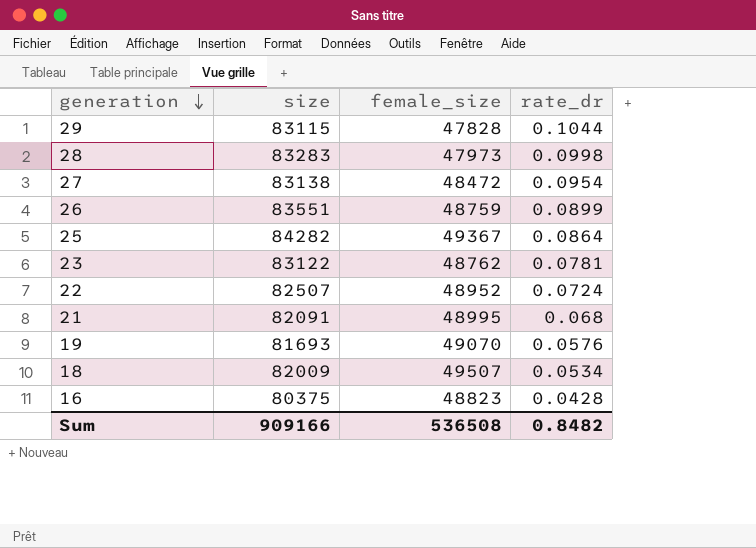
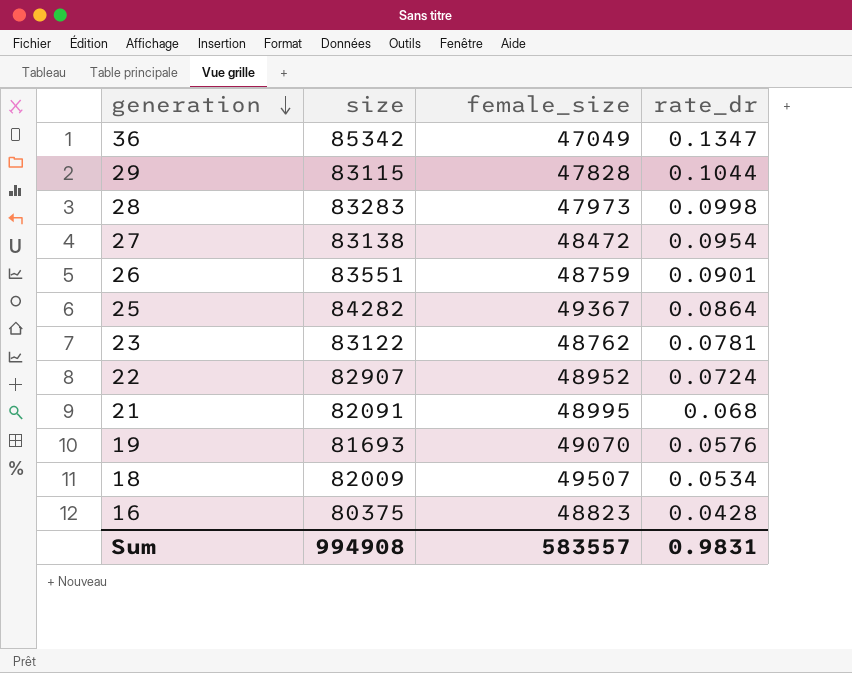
row 36: none -> 85342 | 47049 | 0.1347
26 | rate_dr: 0.0899 -> 0.0901
22 | size: 82507 -> 82907
Sum | size: 909166 -> 994908
Sum | female_size: 536508 -> 583557
Sum | rate_dr: 0.8482 -> 0.9831

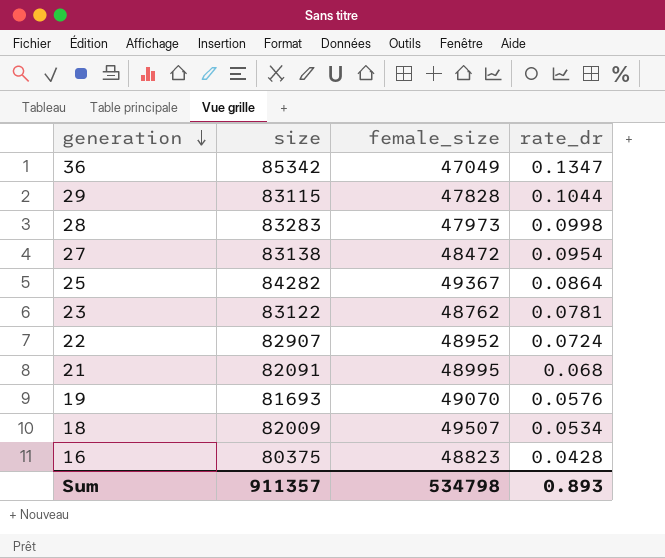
row 26: 83551 | 48759 | 0.0901 -> none
Sum | size: 994908 -> 911357
Sum | female_size: 583557 -> 534798
Sum | rate_dr: 0.9831 -> 0.893

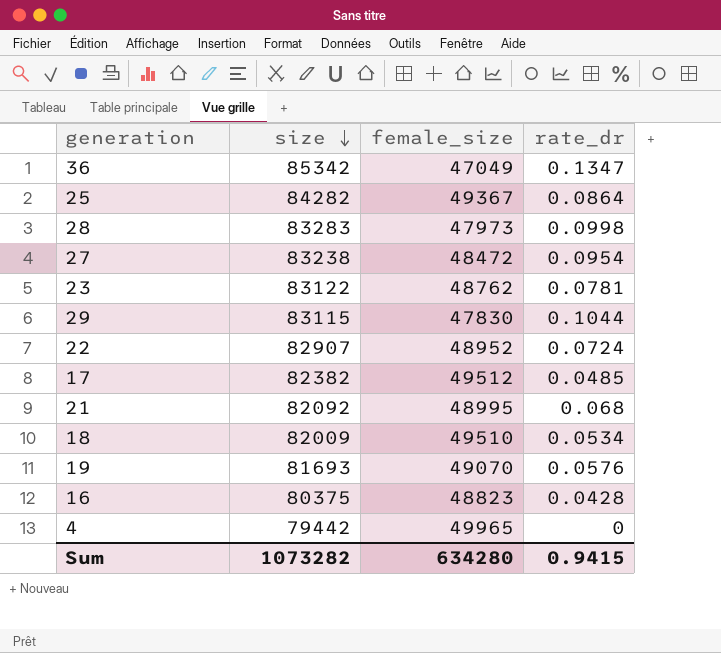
row order: generation descending -> size descending
27 | size: 83138 -> 83238
29 | female_size: 47828 -> 47830
row 17: none -> 82382 | 49512 | 0.0485
21 | size: 82091 -> 82092
18 | female_size: 49507 -> 49510
row 4: none -> 79442 | 49965 | 0
Sum | size: 911357 -> 1073282
Sum | female_size: 534798 -> 634280
Sum | rate_dr: 0.893 -> 0.9415

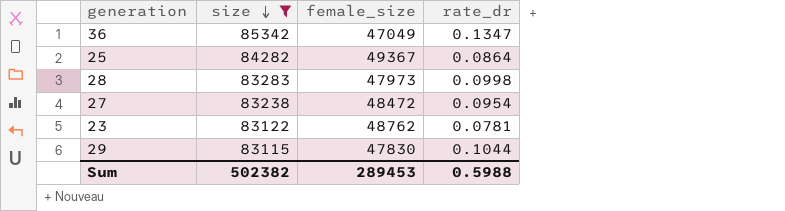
filter: none -> size >= 83115
Sum | size: 1073282 -> 502382
Sum | female_size: 634280 -> 289453
Sum | rate_dr: 0.9415 -> 0.5988

